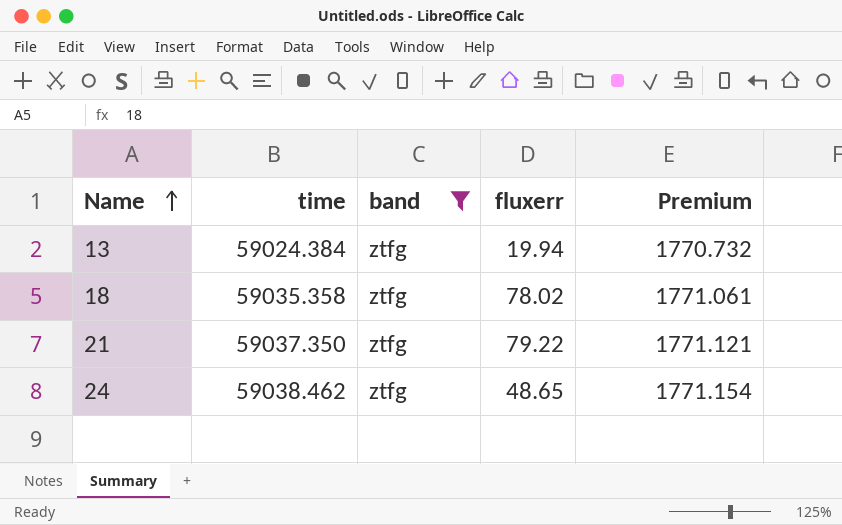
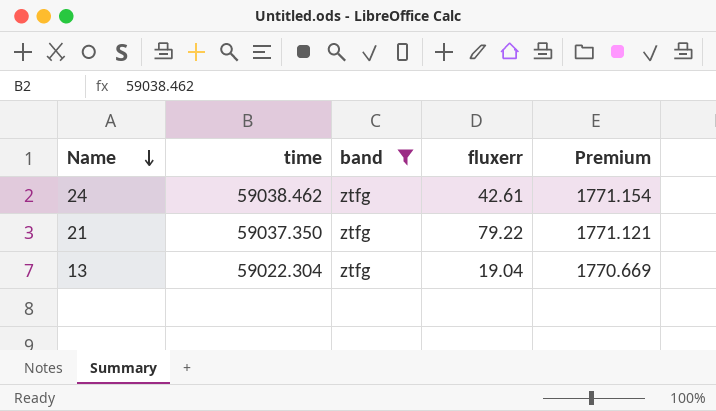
row order: Name ascending -> Name descending
row 18: 59035.358 | ztfg | 78.02 | 1771.061 -> none
24 | fluxerr: 48.65 -> 42.61
13 | time: 59024.384 -> 59022.304
13 | fluxerr: 19.94 -> 19.04
13 | Premium: 1770.732 -> 1770.669

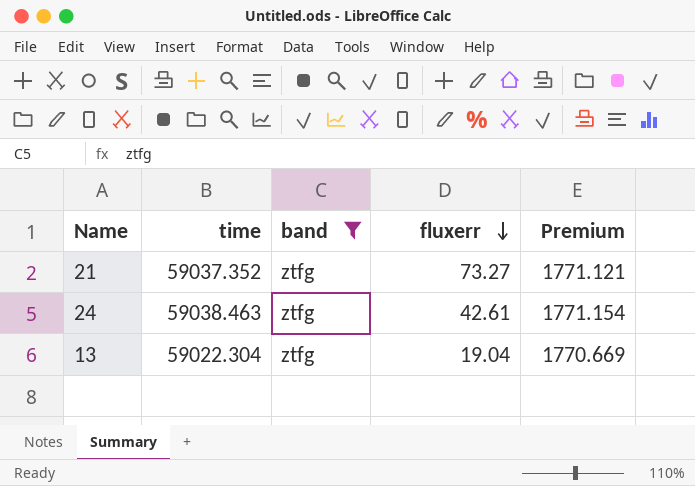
row order: Name descending -> fluxerr descending
21 | time: 59037.350 -> 59037.352
21 | fluxerr: 79.22 -> 73.27
24 | time: 59038.462 -> 59038.463

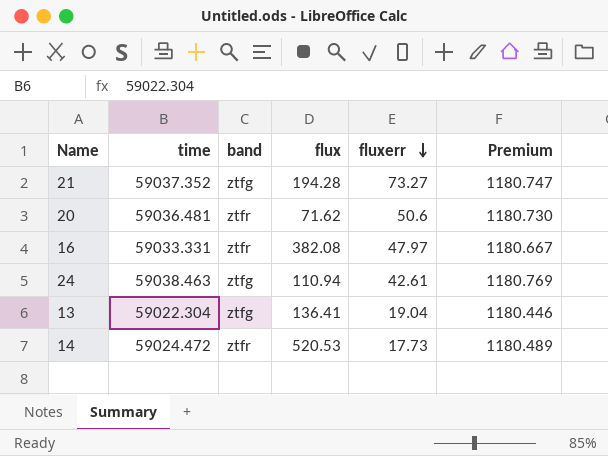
filter: band = ztfg -> none
column flux | position: none -> 4
column Premium | formula: [time] * 0.03 -> [time] * 0.02

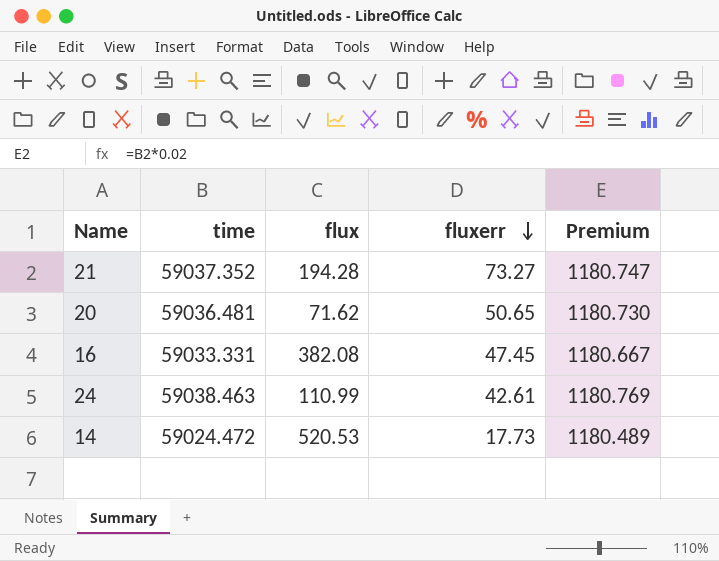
column band | position: 3 -> none
row 13: 59022.304 | ztfg | 136.41 | 19.04 | 1180.446 -> none
20 | fluxerr: 50.6 -> 50.65
16 | fluxerr: 47.97 -> 47.45
24 | flux: 110.94 -> 110.99

